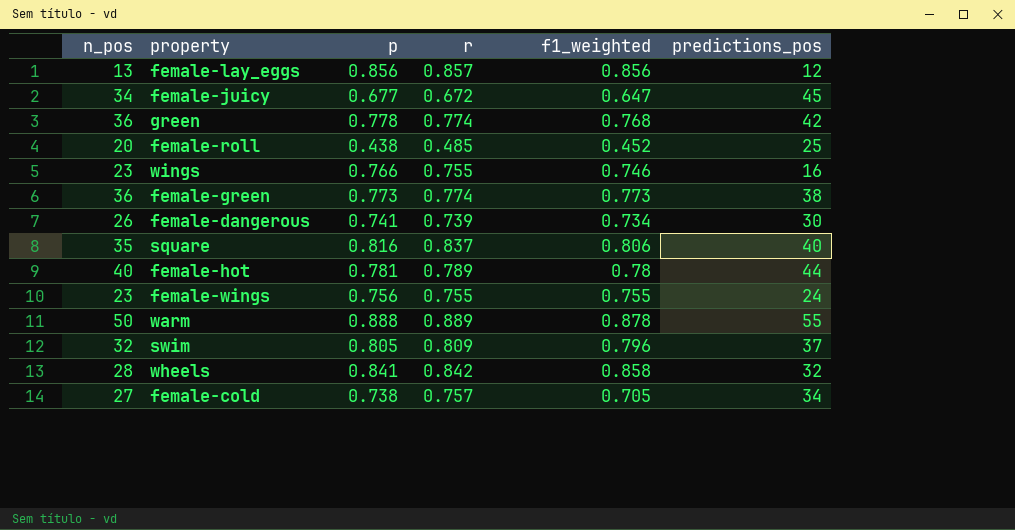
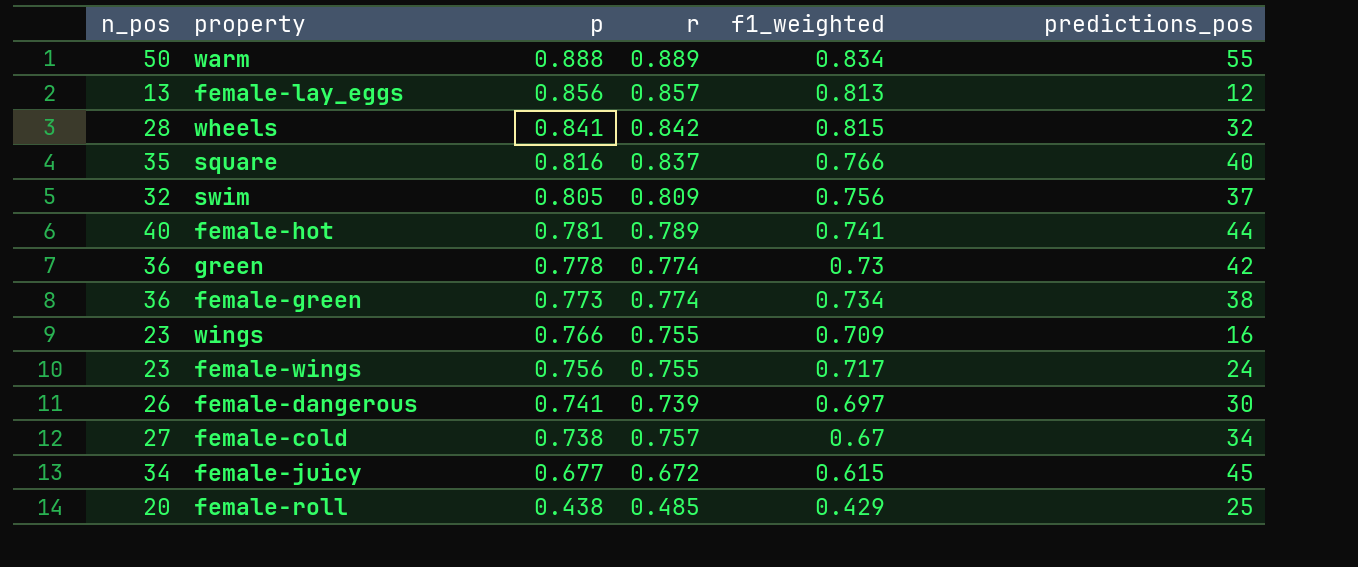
row order: none -> p descending
warm | f1_weighted: 0.878 -> 0.834
female-lay_eggs | f1_weighted: 0.856 -> 0.813
wheels | f1_weighted: 0.858 -> 0.815
square | f1_weighted: 0.806 -> 0.766
swim | f1_weighted: 0.796 -> 0.756
female-hot | f1_weighted: 0.78 -> 0.741
green | f1_weighted: 0.768 -> 0.73
female-green | f1_weighted: 0.773 -> 0.734
wings | f1_weighted: 0.746 -> 0.709
female-wings | f1_weighted: 0.755 -> 0.717
female-dangerous | f1_weighted: 0.734 -> 0.697
female-cold | f1_weighted: 0.705 -> 0.67
female-juicy | f1_weighted: 0.647 -> 0.615
female-roll | f1_weighted: 0.452 -> 0.429

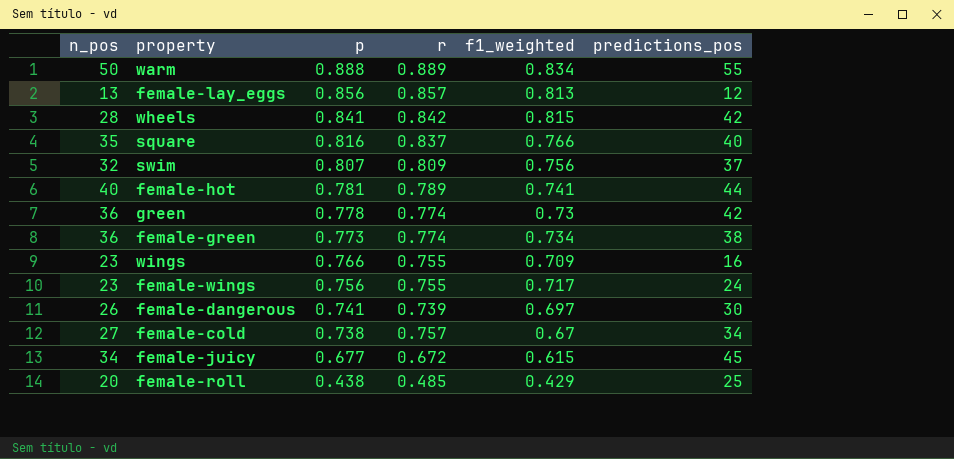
wheels | predictions_pos: 32 -> 42
swim | p: 0.805 -> 0.807

